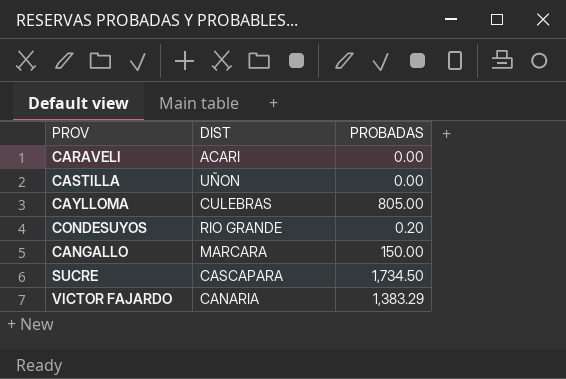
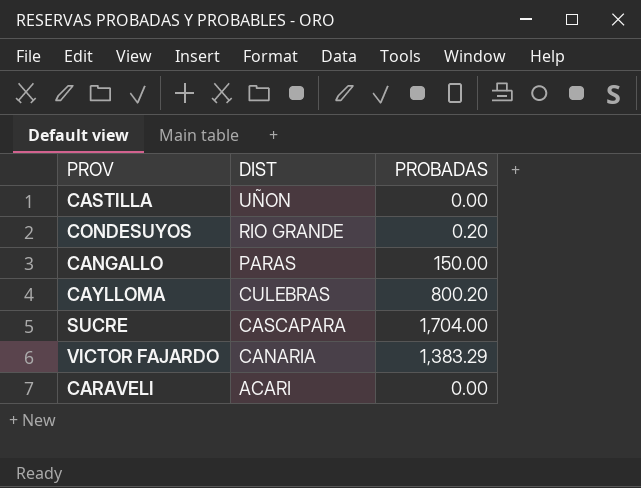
row order: none -> DIST descending
CANGALLO | DIST: MARCARA -> PARAS
CAYLLOMA | PROBADAS: 805.00 -> 800.20
SUCRE | PROBADAS: 1,734.50 -> 1,704.00

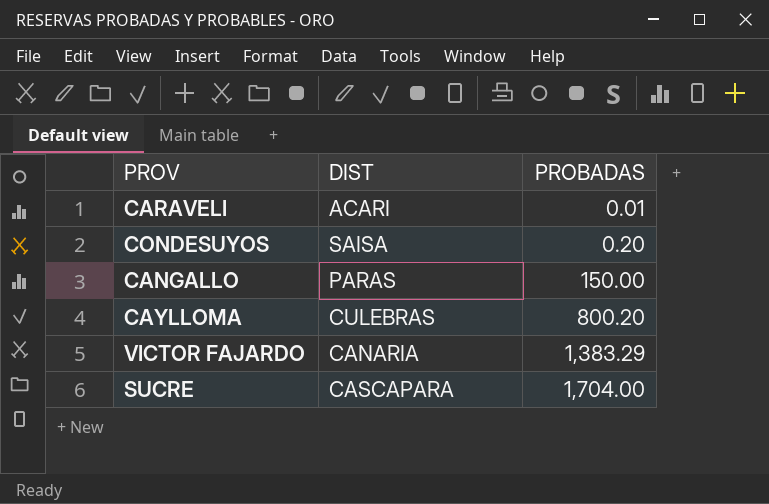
row order: DIST descending -> PROBADAS ascending
row CASTILLA: UÑON | 0.00 -> none
CARAVELI | PROBADAS: 0.00 -> 0.01
CONDESUYOS | DIST: RIO GRANDE -> SAISA

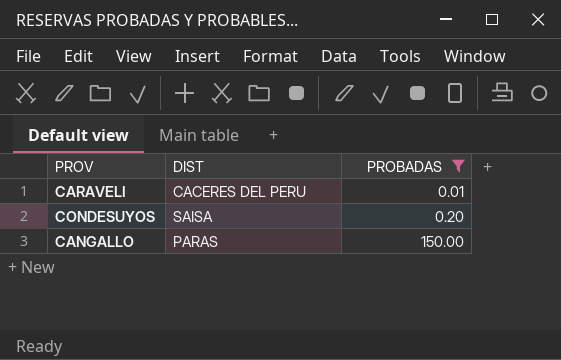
filter: none -> PROBADAS <= 150.00
CARAVELI | DIST: ACARI -> CACERES DEL PERU

